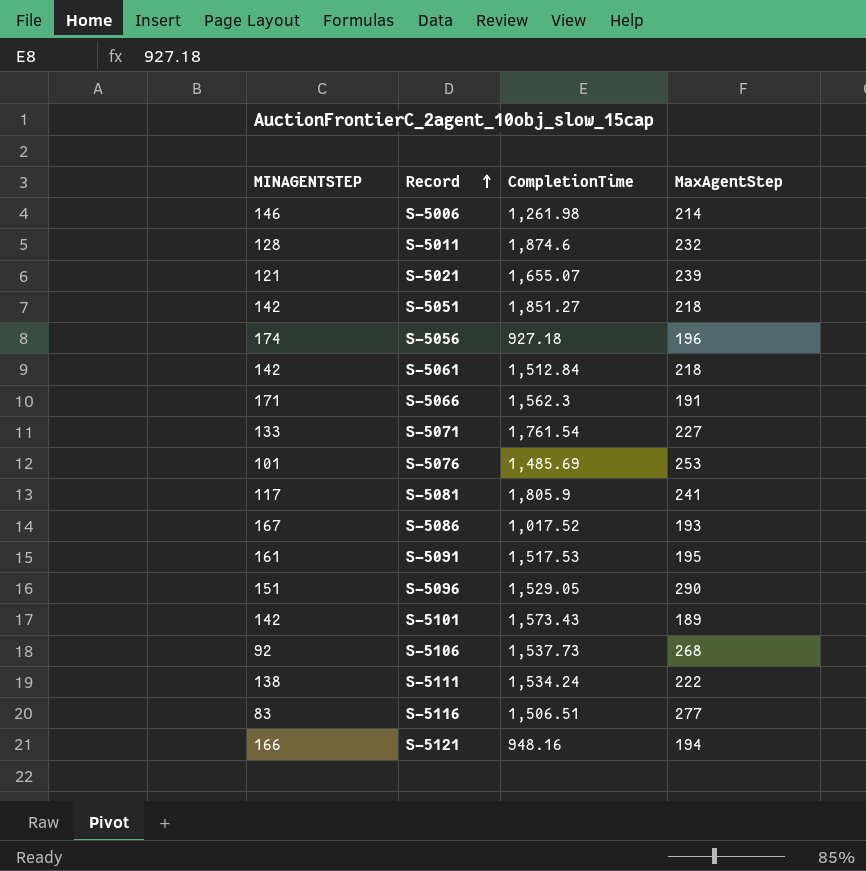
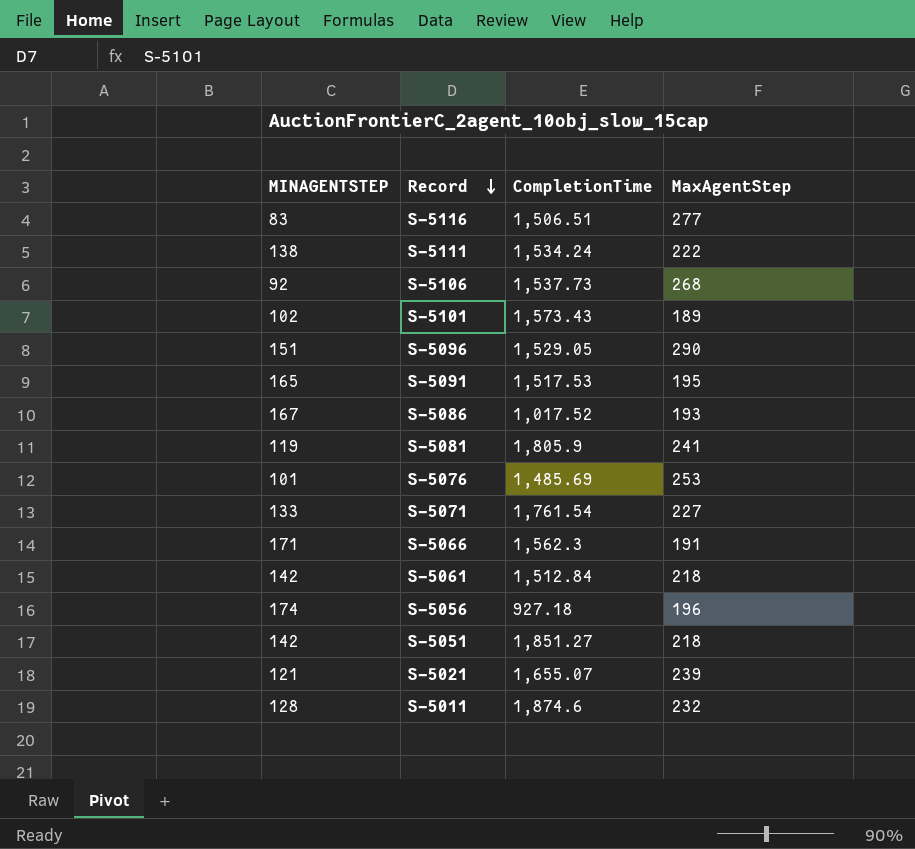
row order: Record ascending -> Record descending
row S-5006: 146 | 1,261.98 | 214 -> none
row S-5121: 166 | 948.16 | 194 -> none
S-5101 | MINAGENTSTEP: 142 -> 102
S-5091 | MINAGENTSTEP: 161 -> 165
S-5081 | MINAGENTSTEP: 117 -> 119

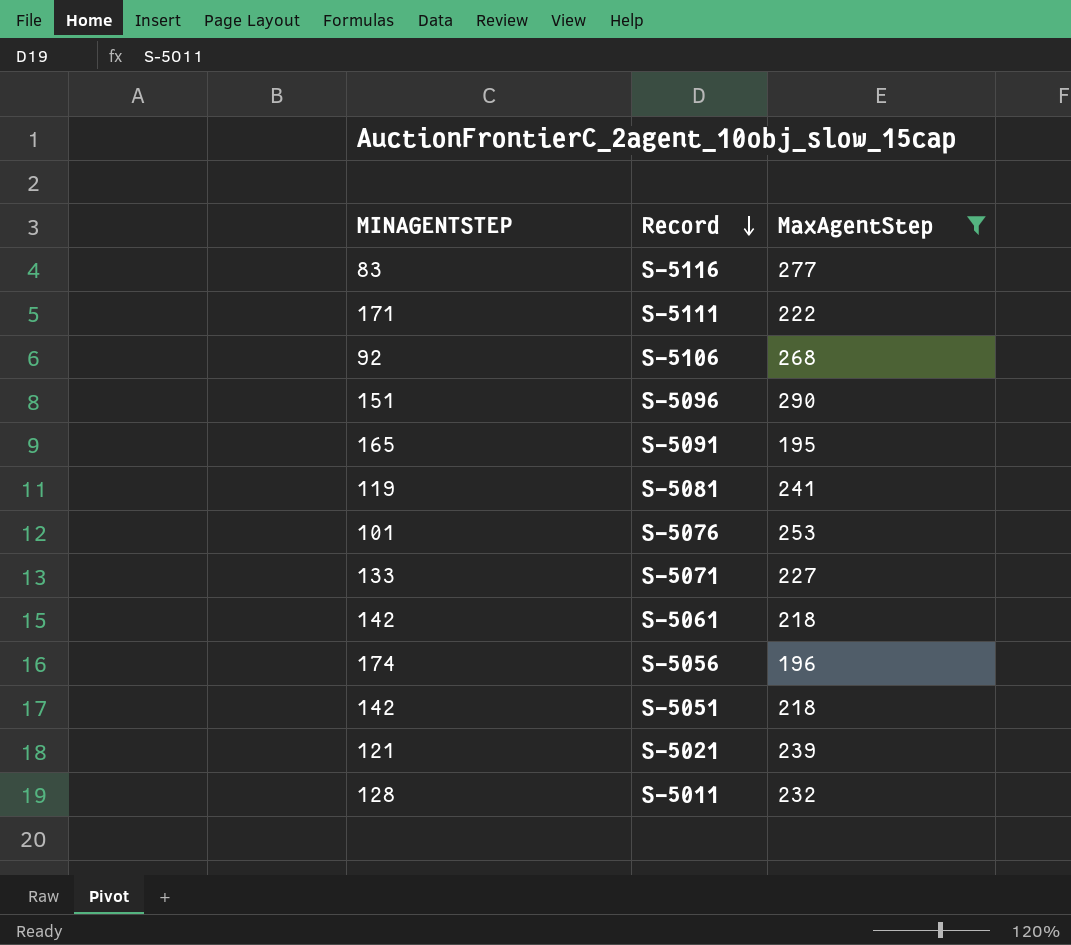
filter: none -> MaxAgentStep >= 195
column CompletionTime | position: 3 -> none
S-5111 | MINAGENTSTEP: 138 -> 171

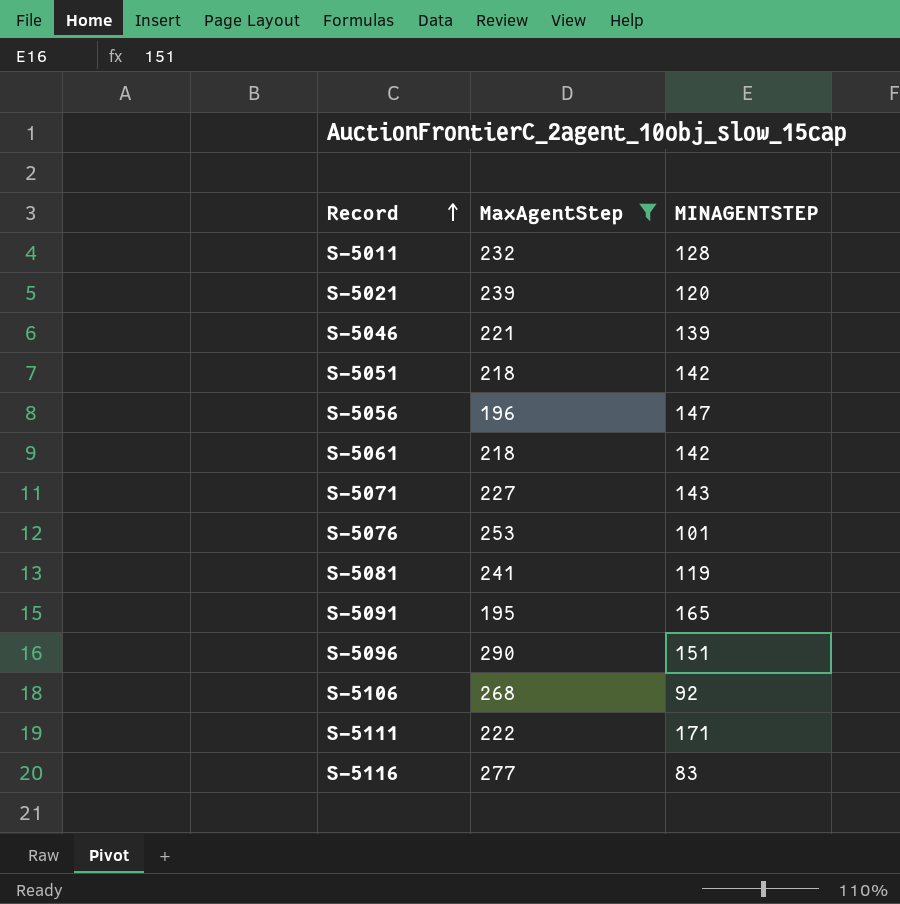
row order: Record descending -> Record ascending
column MINAGENTSTEP | position: 1 -> 3
S-5021 | MINAGENTSTEP: 121 -> 120
row S-5046: none -> 221 | 139
S-5056 | MINAGENTSTEP: 174 -> 147
S-5071 | MINAGENTSTEP: 133 -> 143

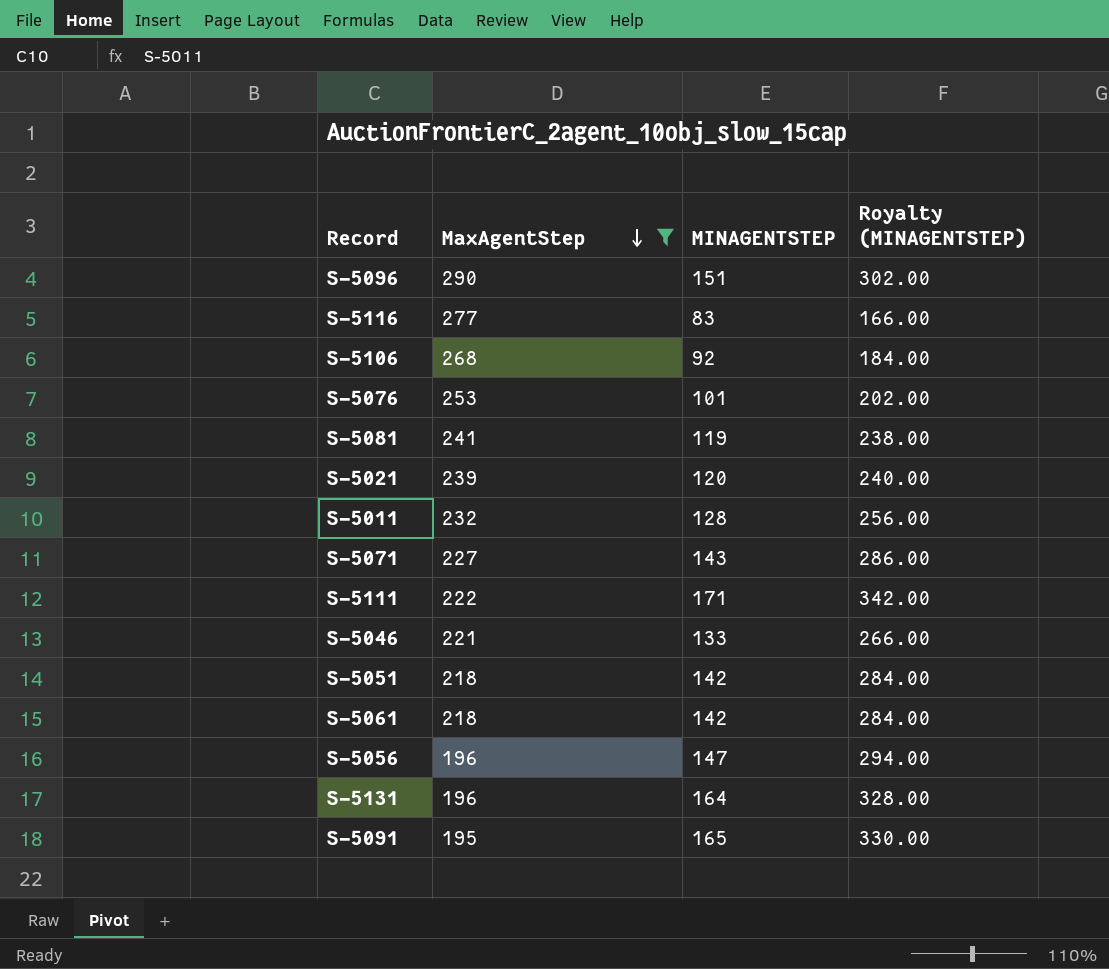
row order: Record ascending -> MaxAgentStep descending
column Royalty (MINAGENTSTEP) | formula: none -> [MINAGENTSTEP] * 2
S-5046 | MINAGENTSTEP: 139 -> 133
row S-5131: none -> 196 | 164 | 328.00

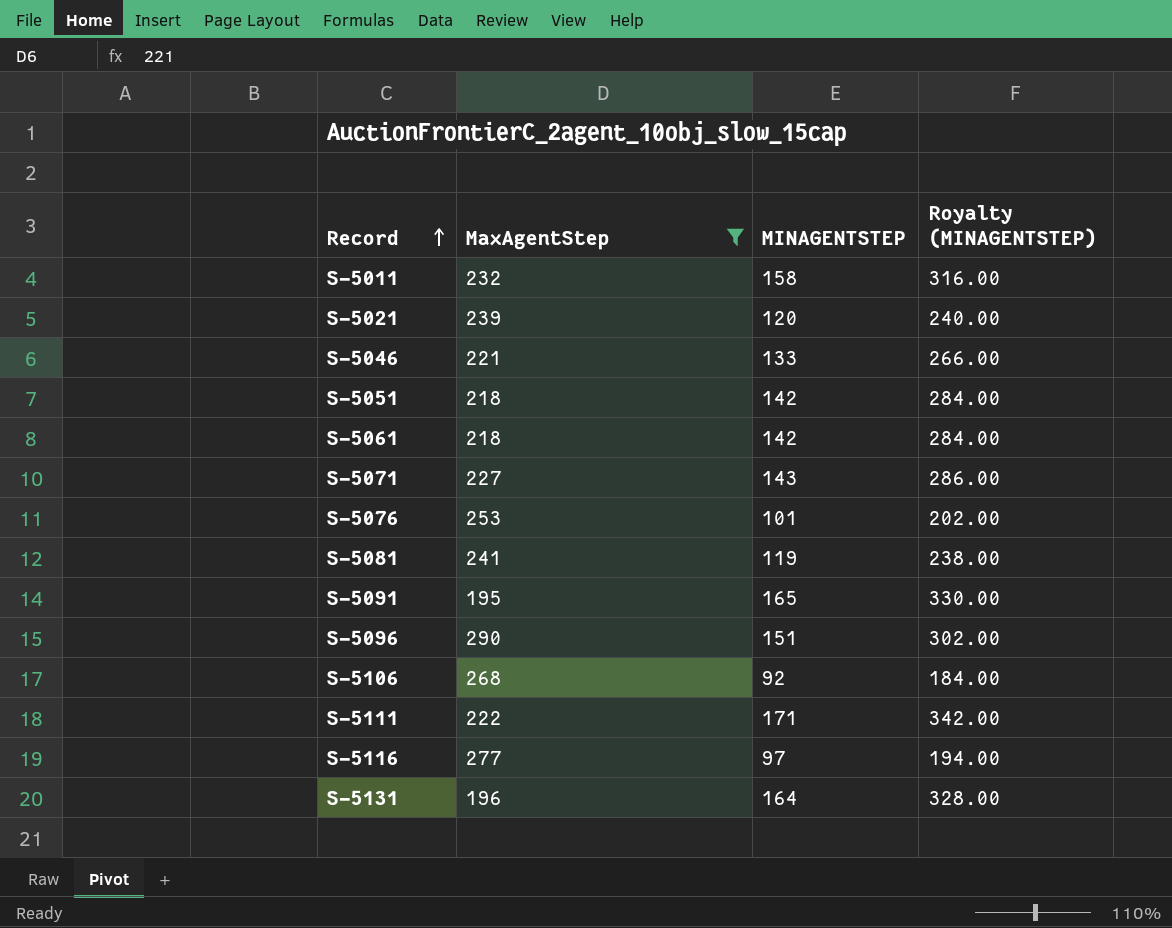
row order: MaxAgentStep descending -> Record ascending
row S-5056: 196 | 147 | 294.00 -> none
S-5011 | MINAGENTSTEP: 128 -> 158
S-5011 | Royalty (MINAGENTSTEP): 256.00 -> 316.00
S-5116 | MINAGENTSTEP: 83 -> 97
S-5116 | Royalty (MINAGENTSTEP): 166.00 -> 194.00

